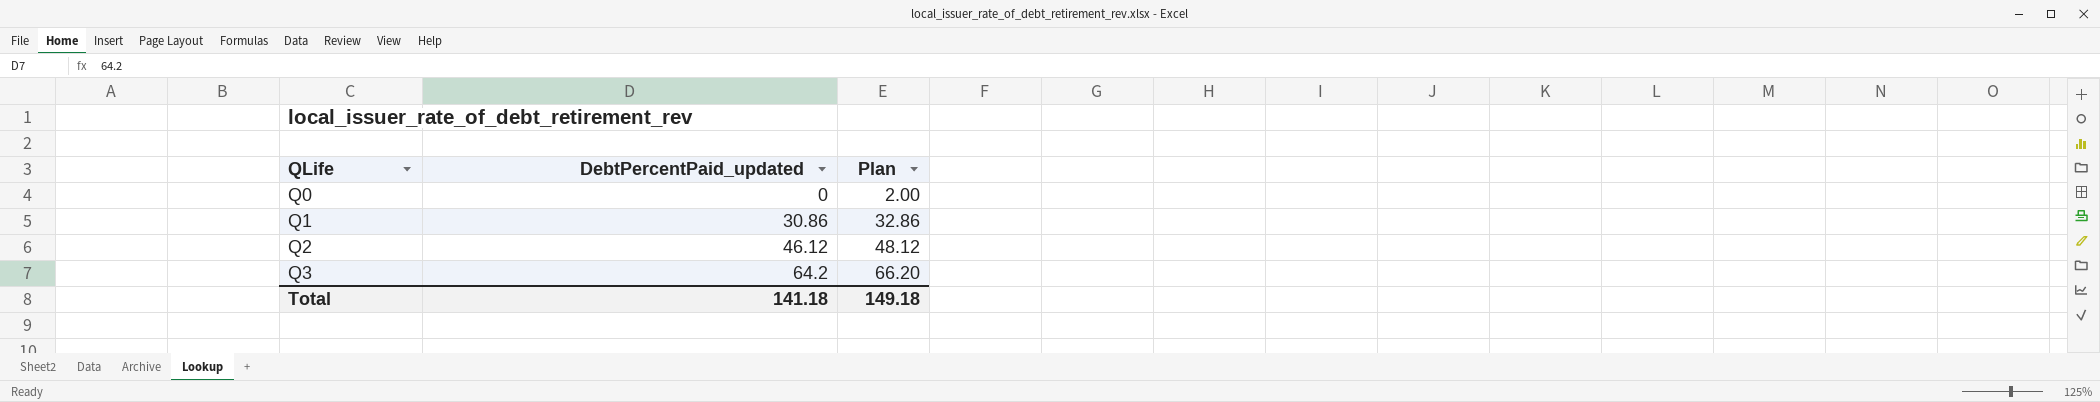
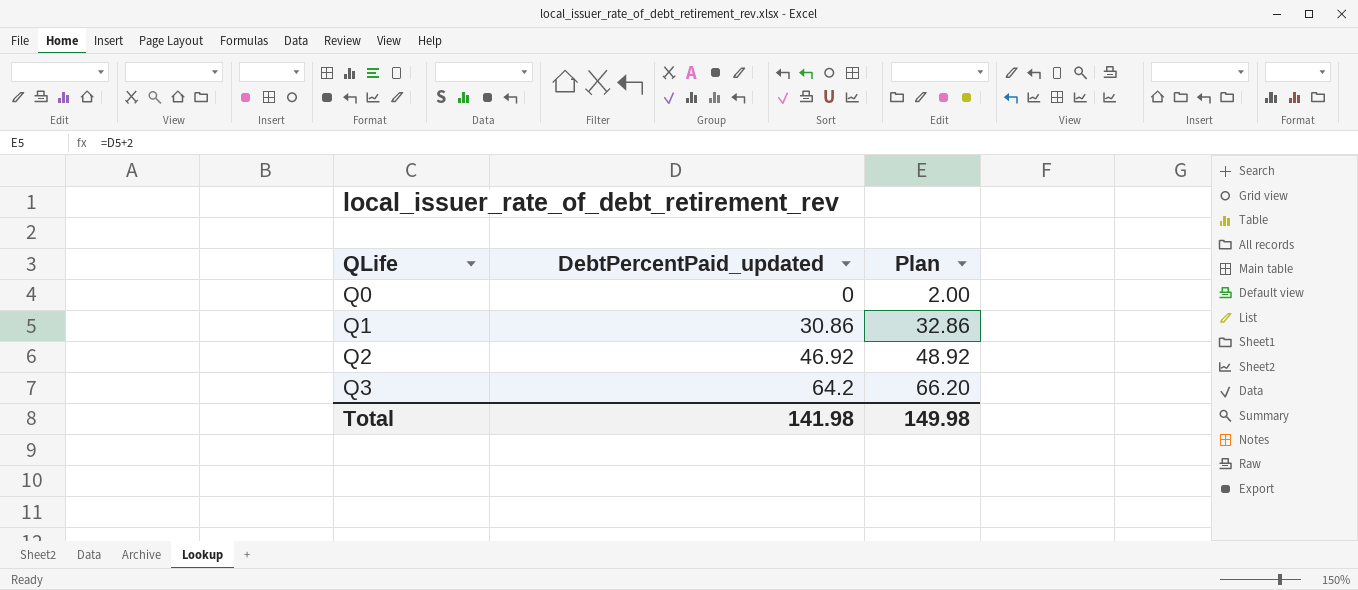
Q2 | DebtPercentPaid_updated: 46.12 -> 46.92
Q2 | Plan: 48.12 -> 48.92
Total | DebtPercentPaid_updated: 141.18 -> 141.98
Total | Plan: 149.18 -> 149.98

